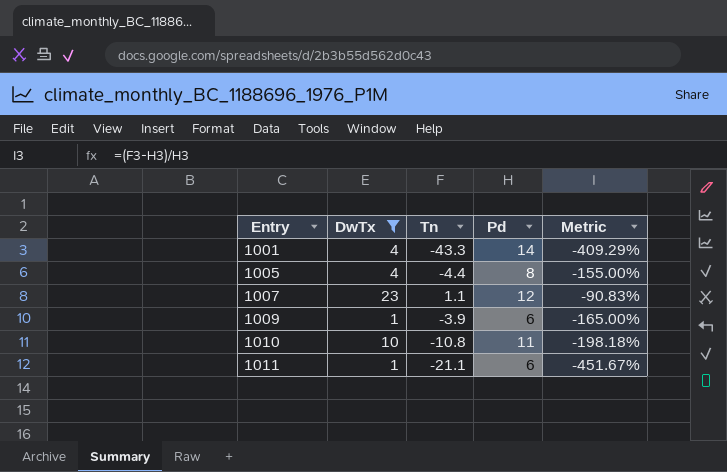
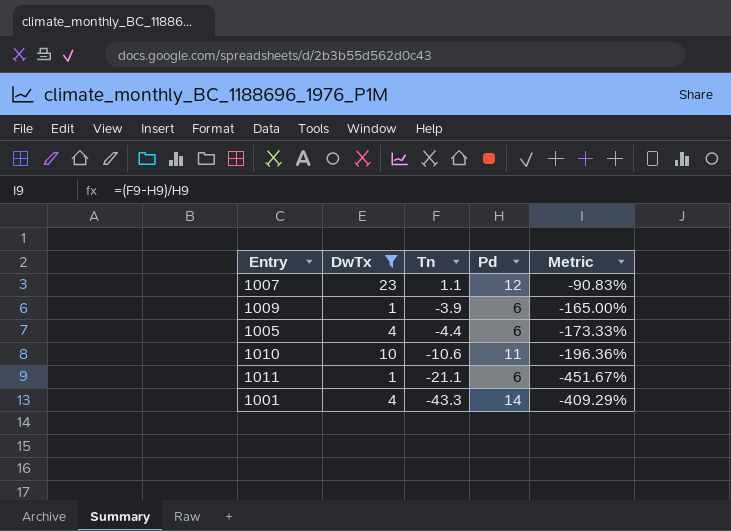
row order: Entry ascending -> Tn descending
1005 | Pd: 8 -> 6
1005 | Metric: -155.00% -> -173.33%
1010 | Tn: -10.8 -> -10.6
1010 | Metric: -198.18% -> -196.36%

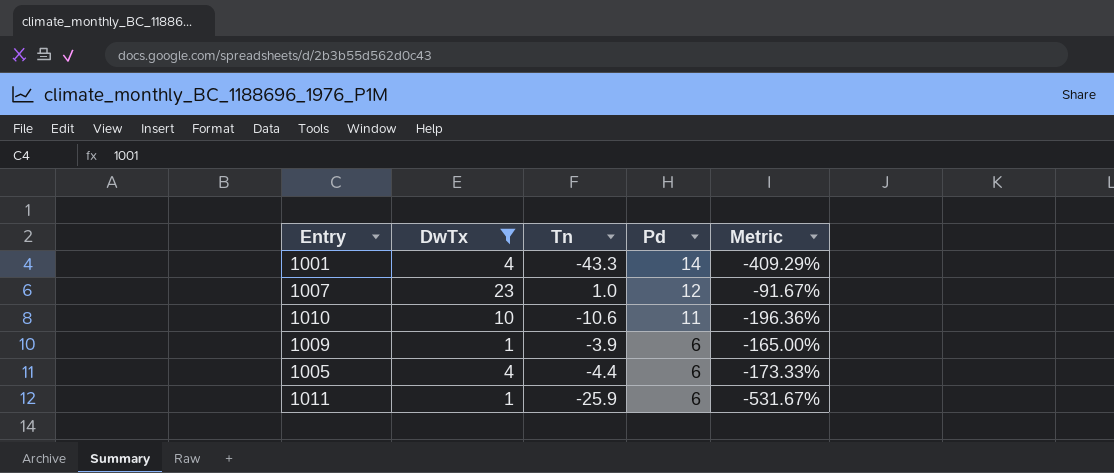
row order: Tn descending -> Pd descending
1007 | Tn: 1.1 -> 1.0
1007 | Metric: -90.83% -> -91.67%
1011 | Tn: -21.1 -> -25.9
1011 | Metric: -451.67% -> -531.67%

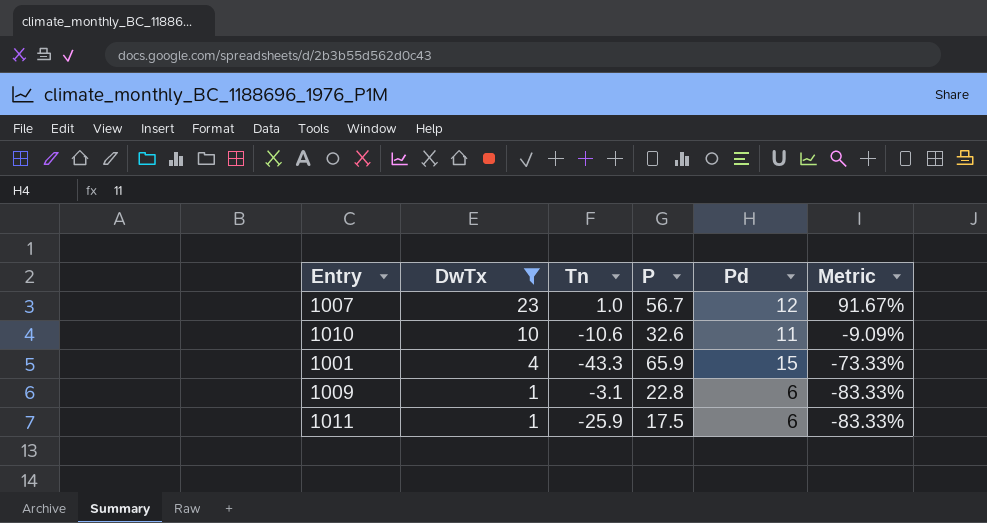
row order: Pd descending -> DwTx descending
column P | position: none -> 4
column Metric | formula: ([Tn] - [Pd]) / [Pd] -> ([DwTx] - [Pd]) / [Pd]
row 1005: 4 | -4.4 | 6 | -173.33% -> none
1001 | Pd: 14 -> 15
1009 | Tn: -3.9 -> -3.1

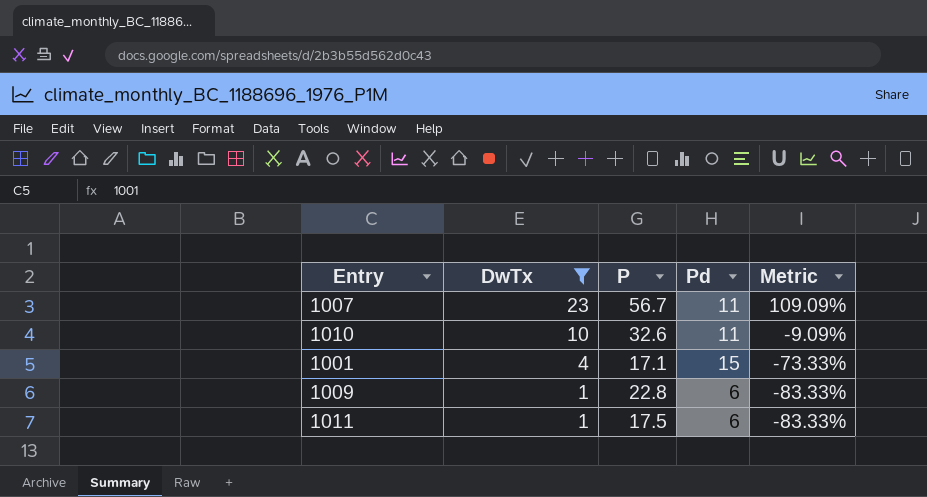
column Tn | position: 3 -> none
1007 | Pd: 12 -> 11
1007 | Metric: 91.67% -> 109.09%
1001 | P: 65.9 -> 17.1

